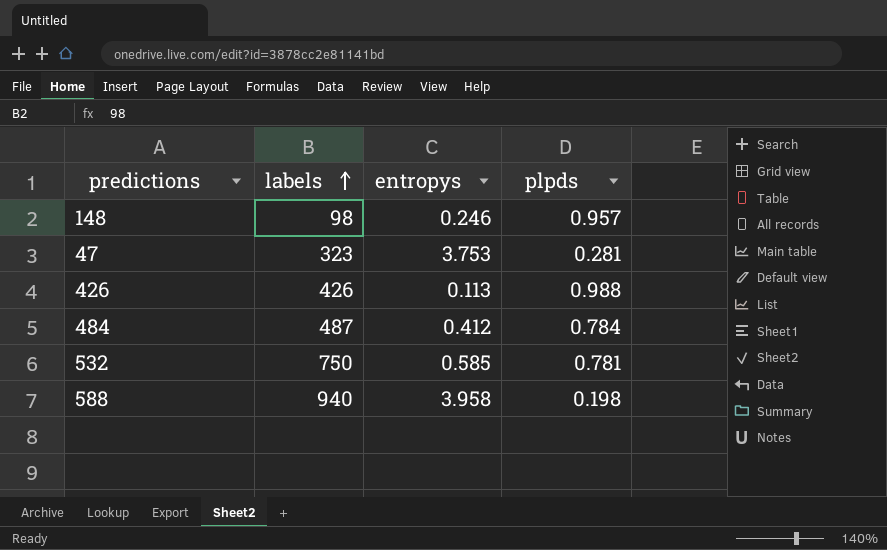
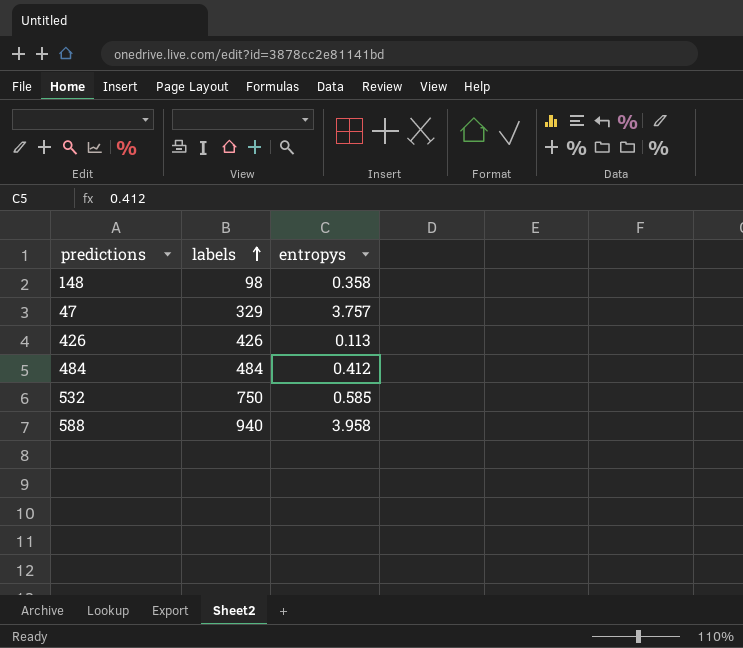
column plpds | position: 4 -> none
148 | entropys: 0.246 -> 0.358
47 | labels: 323 -> 329
47 | entropys: 3.753 -> 3.757
484 | labels: 487 -> 484

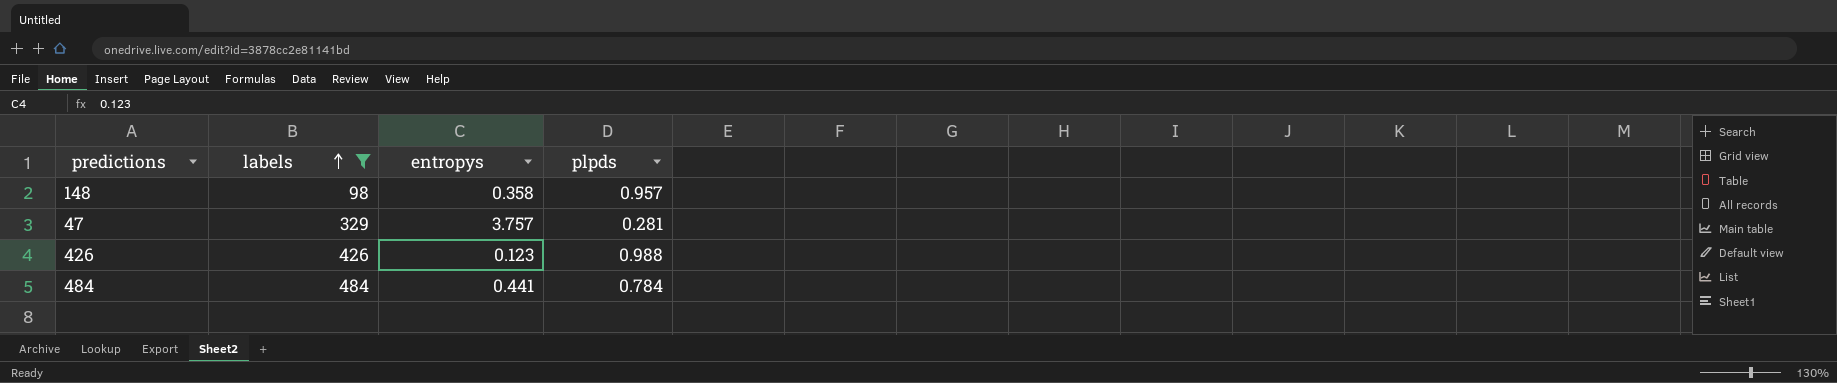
filter: none -> labels <= 484
column plpds | position: none -> 4
426 | entropys: 0.113 -> 0.123
484 | entropys: 0.412 -> 0.441

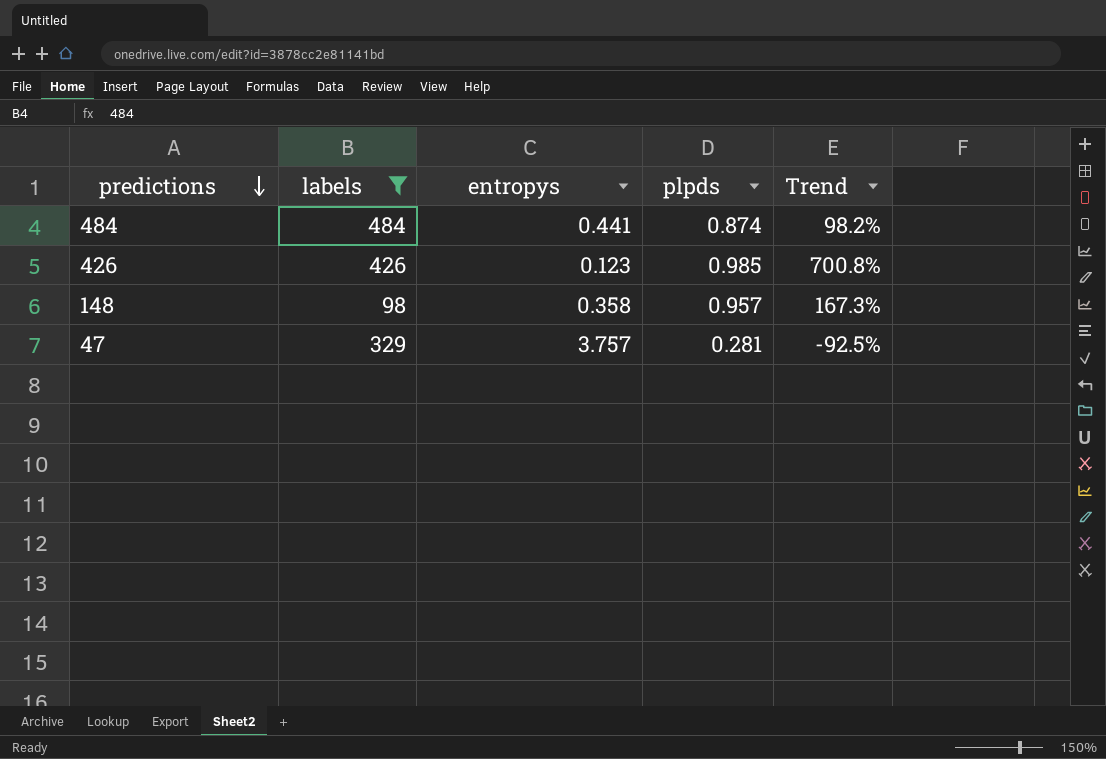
row order: labels ascending -> predictions descending
column Trend | formula: none -> ([plpds] - [entropys]) / [entropys]
484 | plpds: 0.784 -> 0.874
426 | plpds: 0.988 -> 0.985

